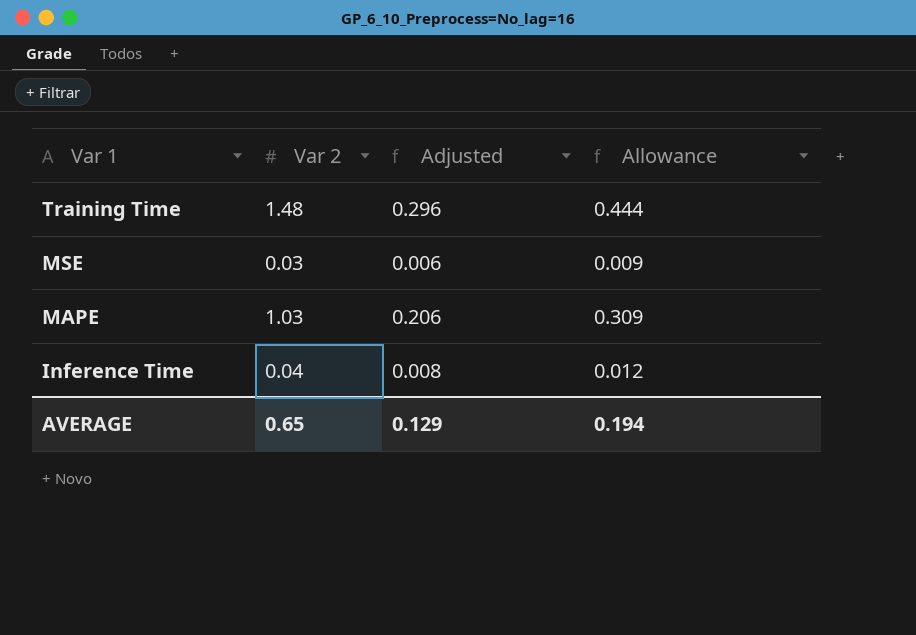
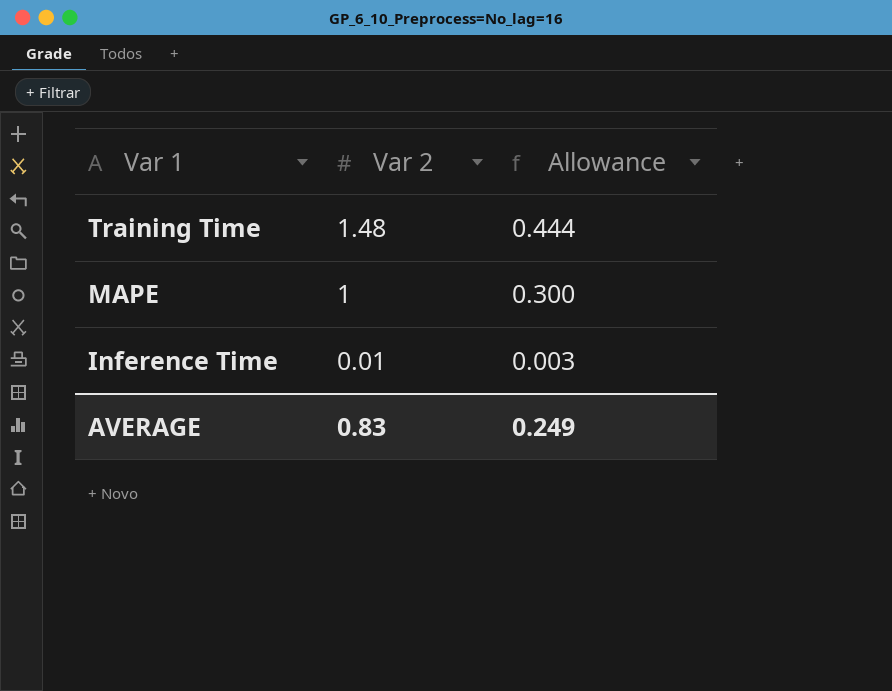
column Adjusted | formula: [Var 2] * 0.2 -> none
row MSE: 0.03 | 0.006 | 0.009 -> none
MAPE | Var 2: 1.03 -> 1
MAPE | Allowance: 0.309 -> 0.300
Inference Time | Var 2: 0.04 -> 0.01
Inference Time | Allowance: 0.012 -> 0.003
AVERAGE | Var 2: 0.65 -> 0.83
AVERAGE | Allowance: 0.194 -> 0.249

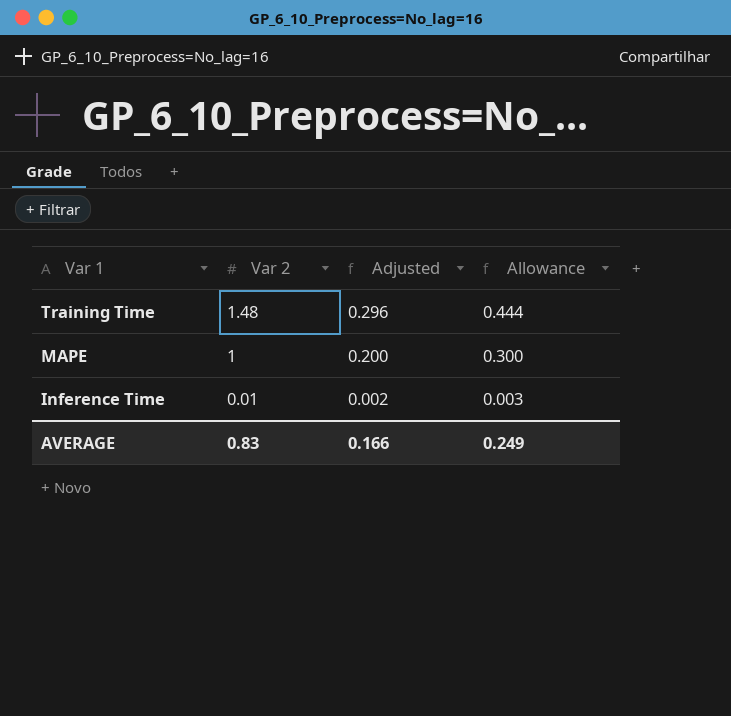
column Adjusted | formula: none -> [Var 2] * 0.2

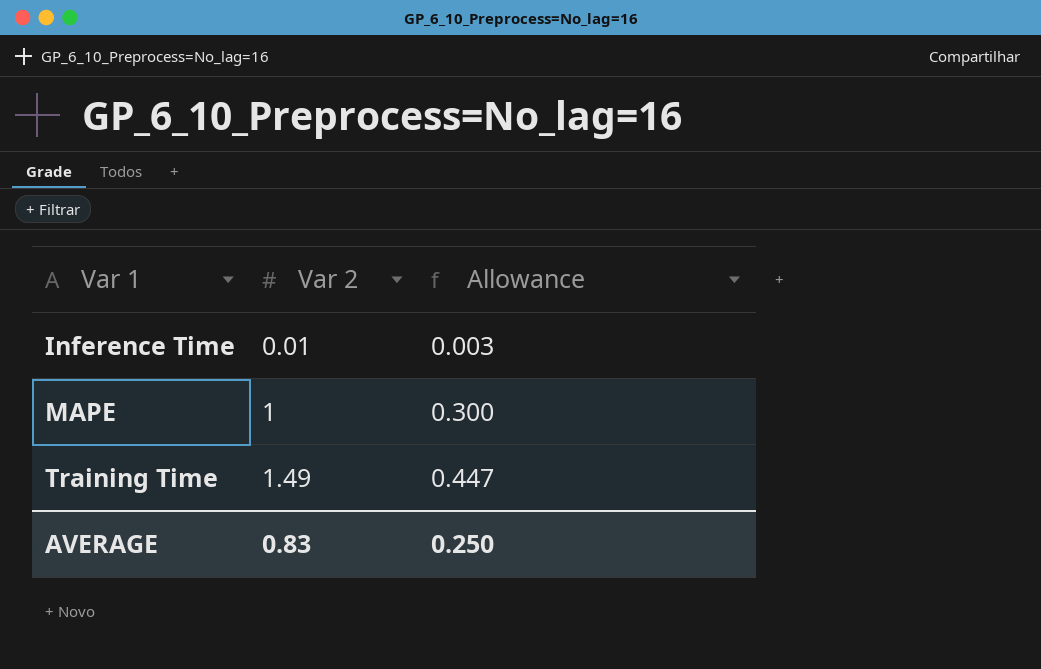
row order: Var 1 descending -> Var 1 ascending
column Adjusted | formula: [Var 2] * 0.2 -> none
Training Time | Var 2: 1.48 -> 1.49
Training Time | Allowance: 0.444 -> 0.447
AVERAGE | Allowance: 0.249 -> 0.250

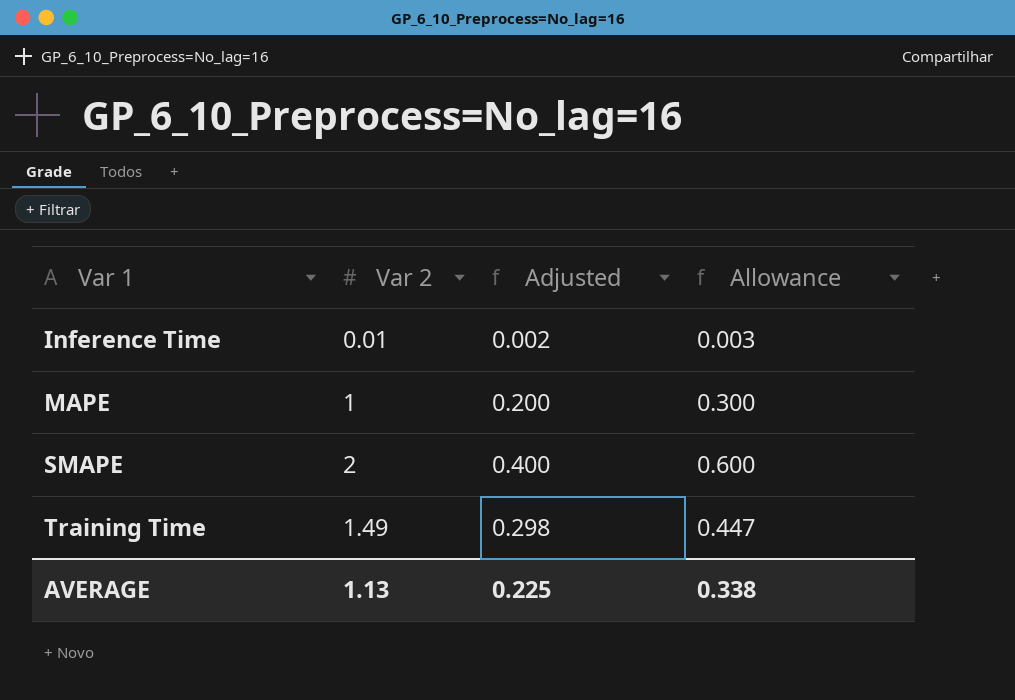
column Adjusted | formula: none -> [Var 2] * 0.2
row SMAPE: none -> 2 | 0.400 | 0.600
AVERAGE | Var 2: 0.83 -> 1.13
AVERAGE | Allowance: 0.250 -> 0.338

